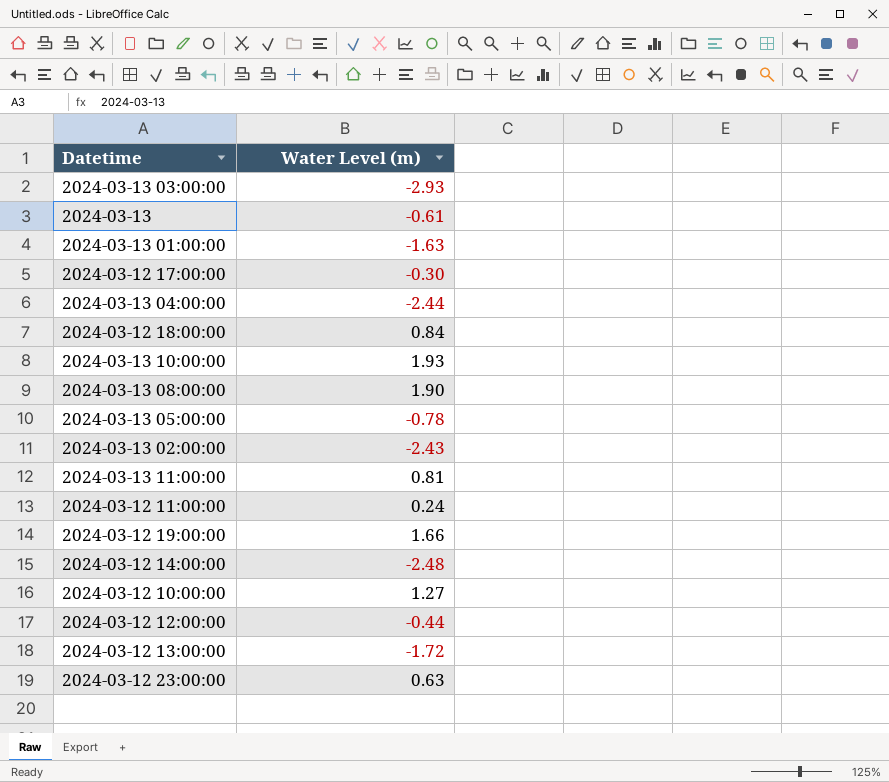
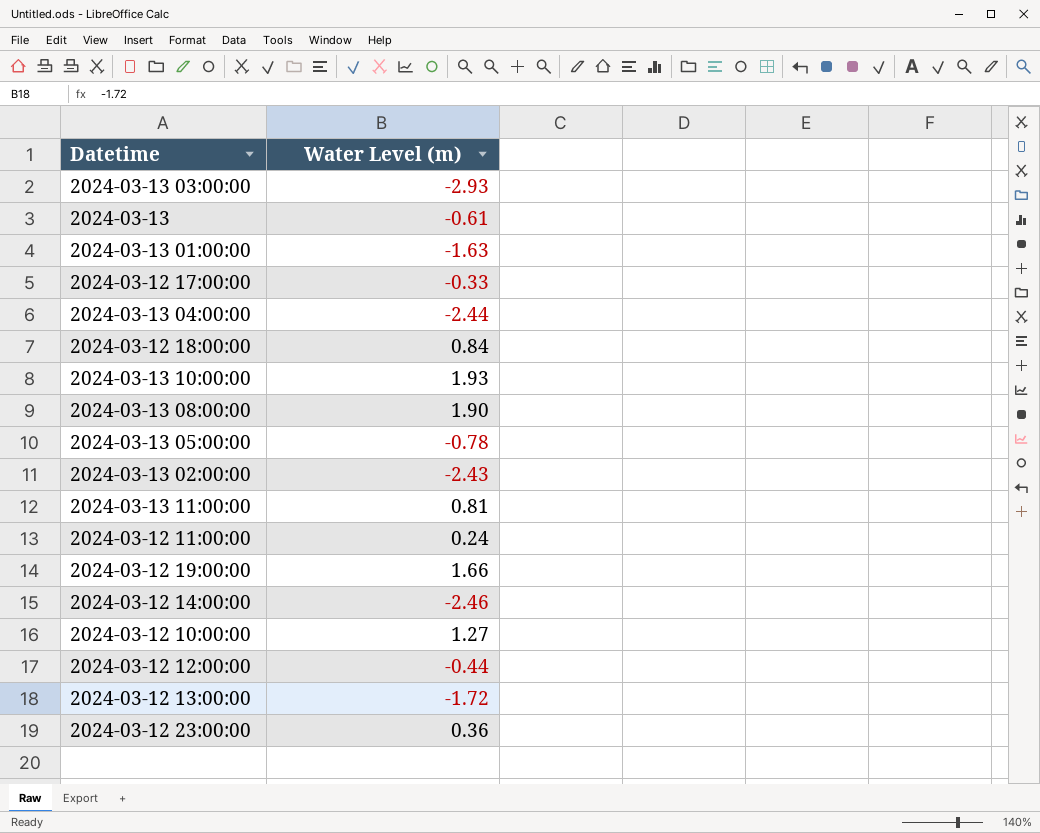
2024-03-12 17:00:00 | Water Level (m): -0.30 -> -0.33
2024-03-12 14:00:00 | Water Level (m): -2.48 -> -2.46
2024-03-12 23:00:00 | Water Level (m): 0.63 -> 0.36

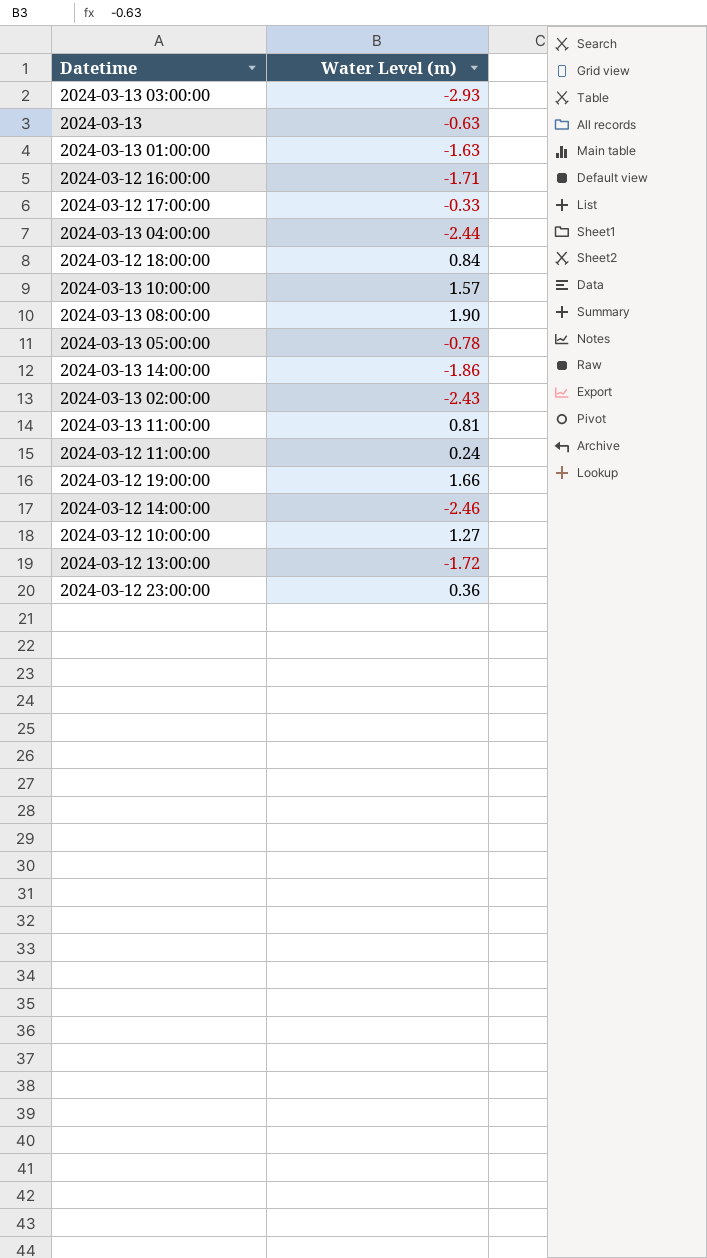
row 2024-03-12 12:00:00: -0.44 -> none
2024-03-13 | Water Level (m): -0.61 -> -0.63
row 2024-03-12 16:00:00: none -> -1.71
2024-03-13 10:00:00 | Water Level (m): 1.93 -> 1.57
row 2024-03-13 14:00:00: none -> -1.86

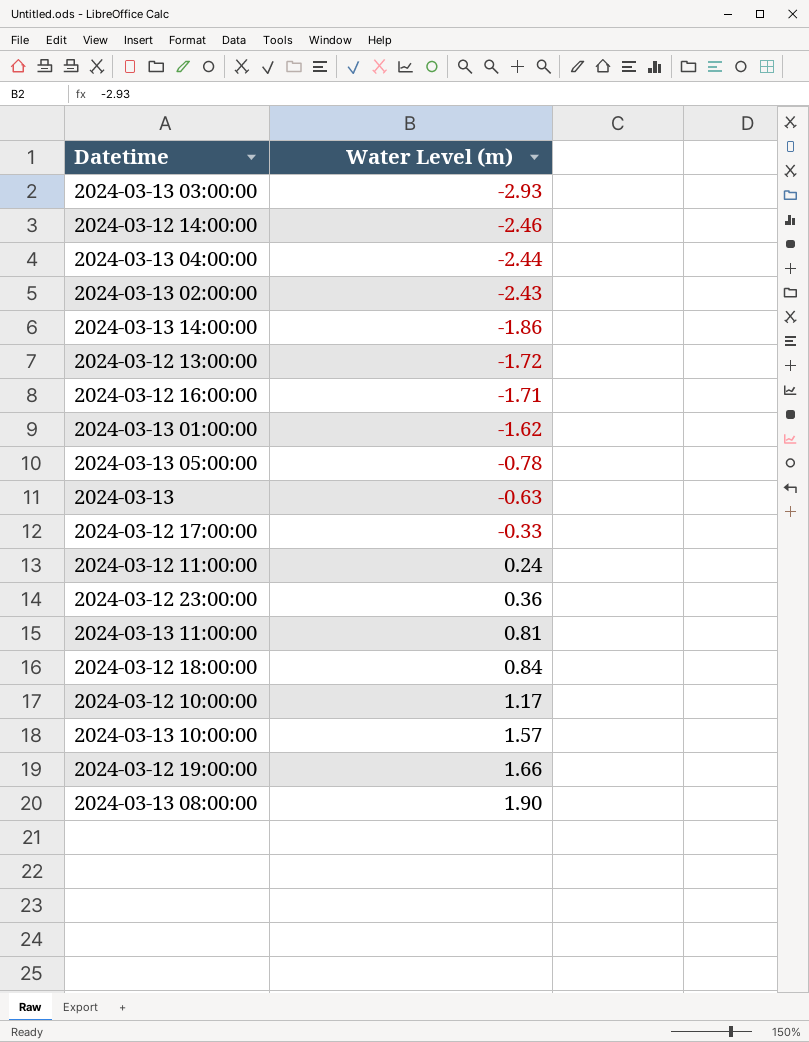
row order: none -> Water Level (m) ascending
2024-03-13 01:00:00 | Water Level (m): -1.63 -> -1.62
2024-03-12 10:00:00 | Water Level (m): 1.27 -> 1.17

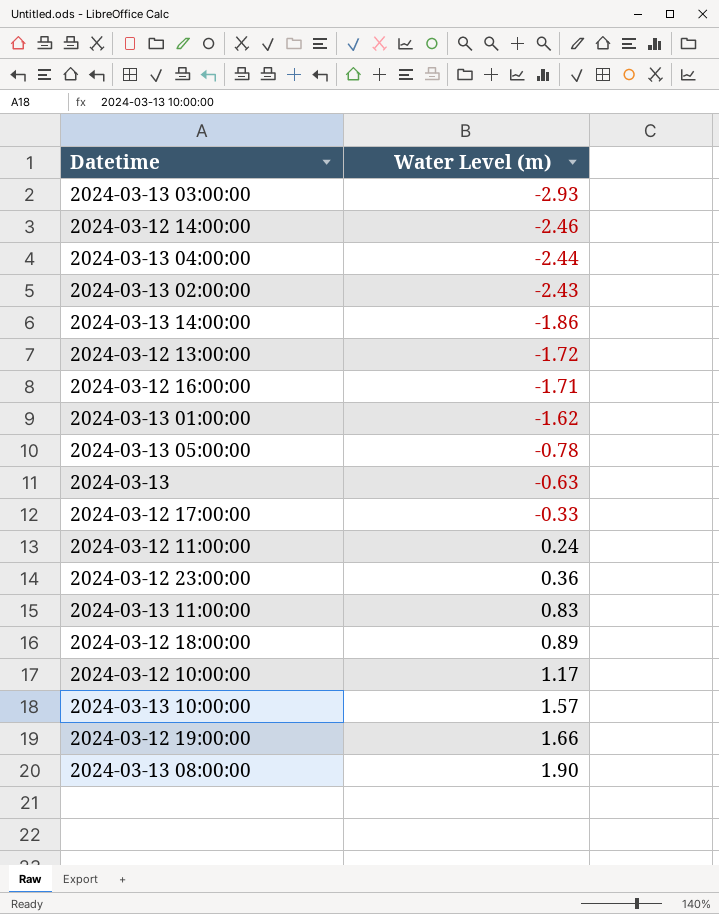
2024-03-13 11:00:00 | Water Level (m): 0.81 -> 0.83
2024-03-12 18:00:00 | Water Level (m): 0.84 -> 0.89

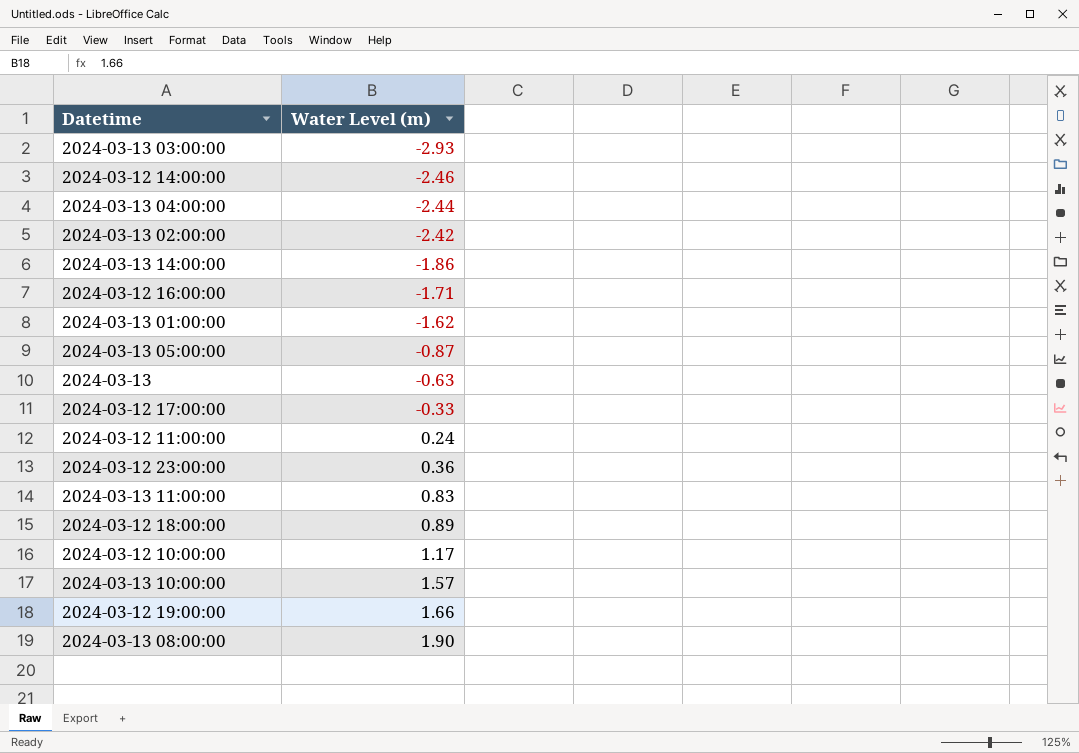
row 2024-03-12 13:00:00: -1.72 -> none
2024-03-13 02:00:00 | Water Level (m): -2.43 -> -2.42
2024-03-13 05:00:00 | Water Level (m): -0.78 -> -0.87

